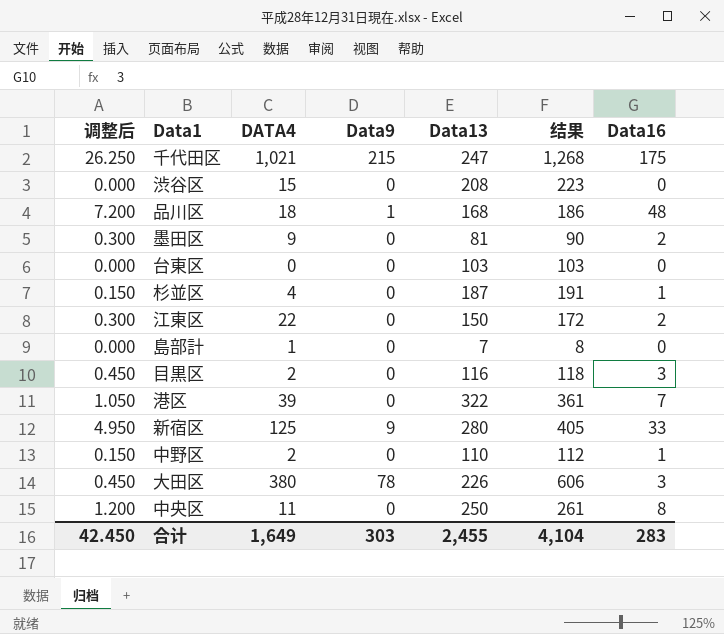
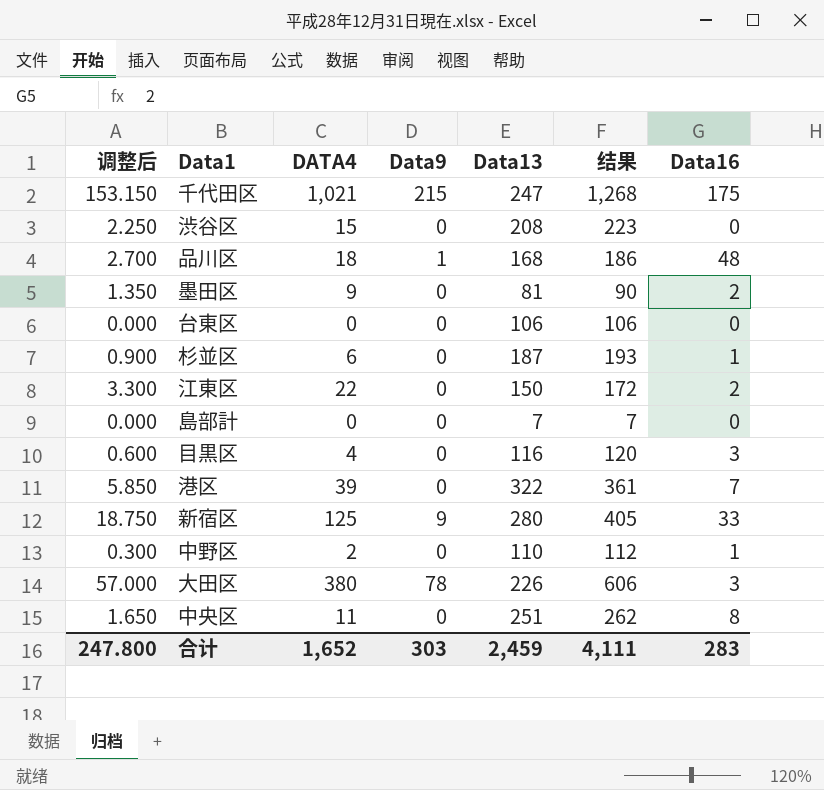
column 调整后 | formula: [Data16] * 0.15 -> [DATA4] * 0.15
台東区 | Data13: 103 -> 106
台東区 | 结果: 103 -> 106
杉並区 | DATA4: 4 -> 6
杉並区 | 结果: 191 -> 193
島部計 | DATA4: 1 -> 0
島部計 | 结果: 8 -> 7
目黒区 | DATA4: 2 -> 4
目黒区 | 结果: 118 -> 120
中央区 | Data13: 250 -> 251
中央区 | 结果: 261 -> 262
合计 | 调整后: 42.450 -> 247.800
合计 | DATA4: 1,649 -> 1,652
合计 | Data13: 2,455 -> 2,459
合计 | 结果: 4,104 -> 4,111

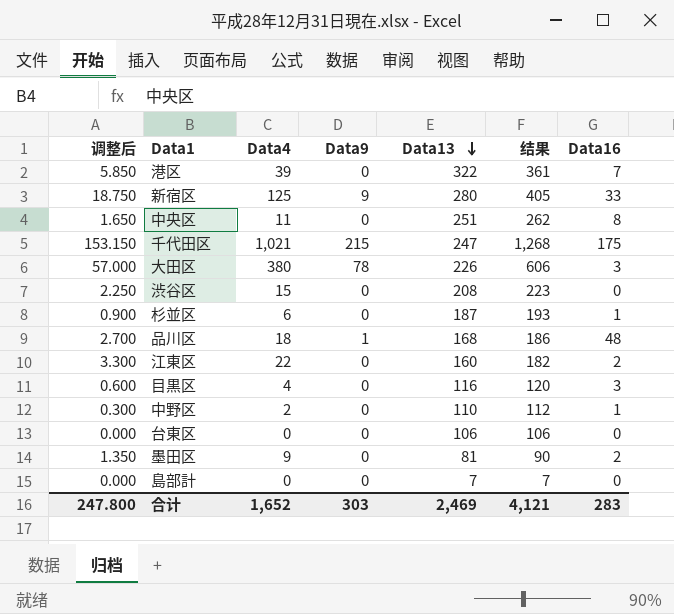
row order: none -> Data13 descending
column name: DATA4 -> Data4
江東区 | Data13: 150 -> 160
江東区 | 结果: 172 -> 182
合计 | Data13: 2,459 -> 2,469
合计 | 结果: 4,111 -> 4,121

